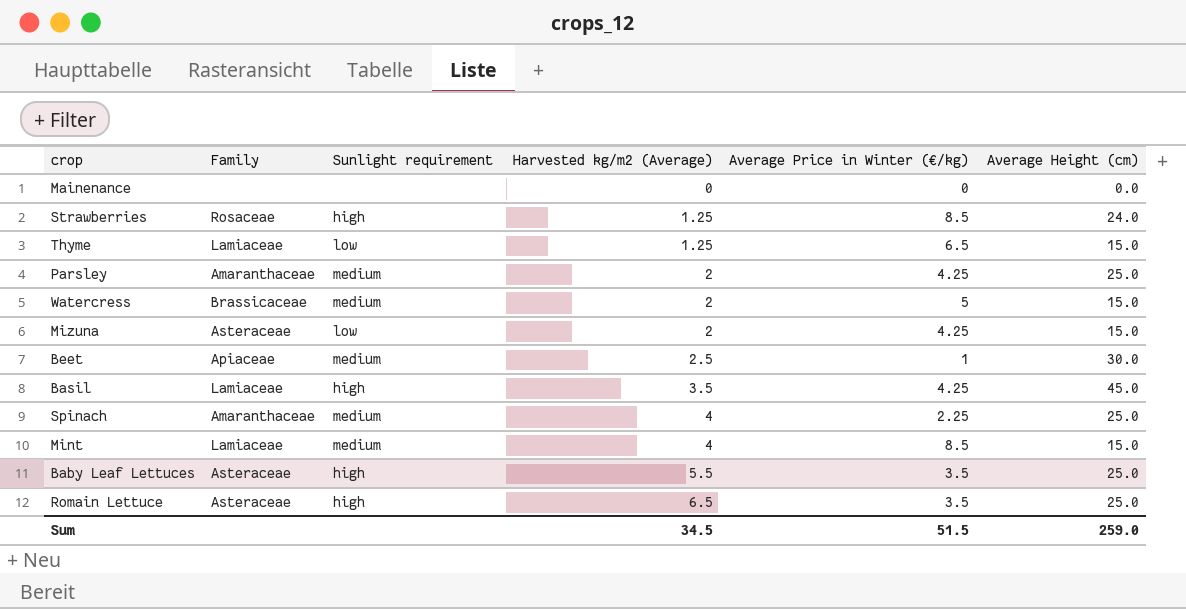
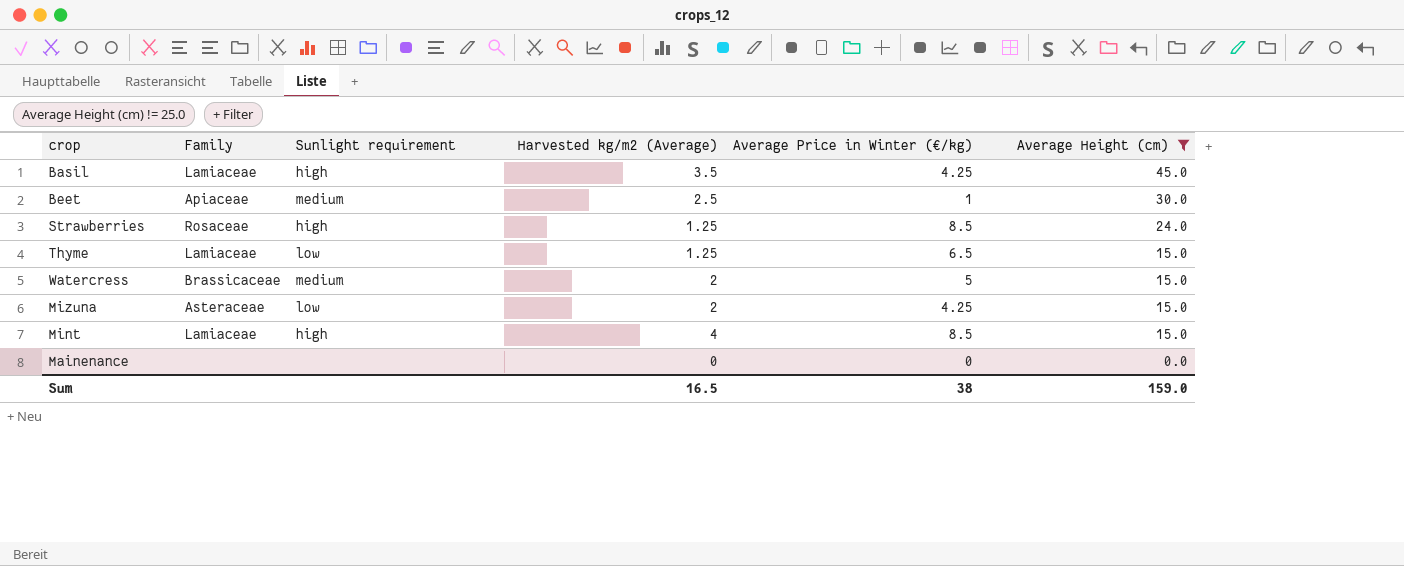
filter: none -> Average Height (cm) != 25.0
row order: Harvested kg/m2 (Average) ascending -> Average Height (cm) descending
Mint | Sunlight requirement: medium -> high
Sum | Harvested kg/m2 (Average): 34.5 -> 16.5
Sum | Average Price in Winter (€/kg): 51.5 -> 38
Sum | Average Height (cm): 259.0 -> 159.0

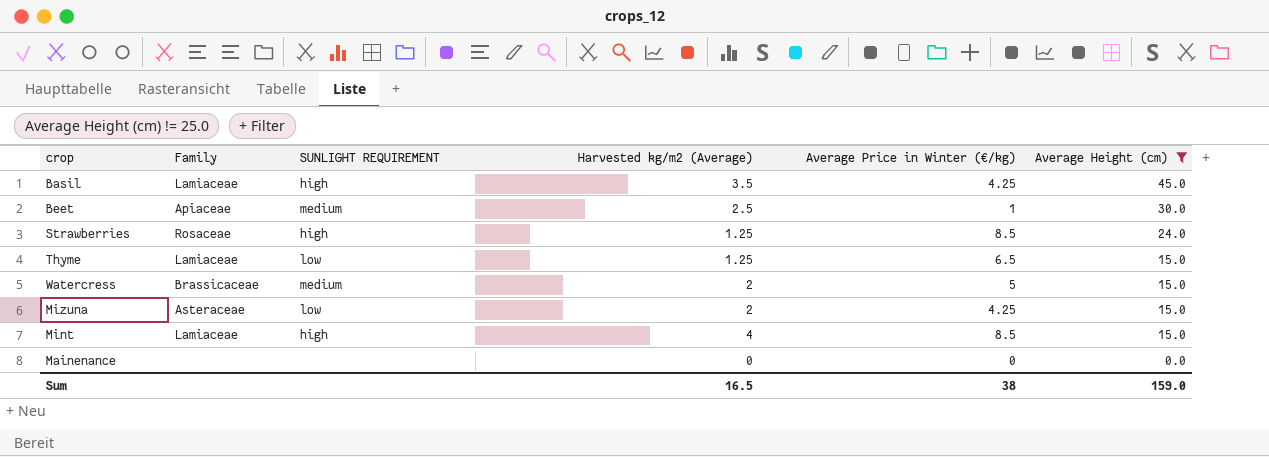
column name: Sunlight requirement -> SUNLIGHT REQUIREMENT

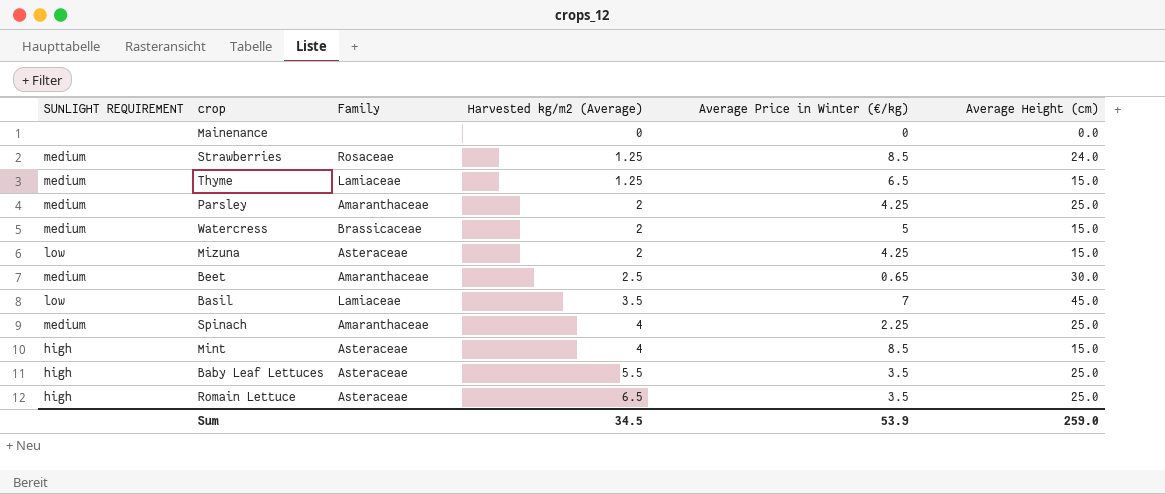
filter: Average Height (cm) != 25.0 -> none
row order: Average Height (cm) descending -> Harvested kg/m2 (Average) ascending
column SUNLIGHT REQUIREMENT | position: 3 -> 1
Strawberries | SUNLIGHT REQUIREMENT: high -> medium
Thyme | SUNLIGHT REQUIREMENT: low -> medium
Beet | Family: Apiaceae -> Amaranthaceae
Beet | Average Price in Winter (€/kg): 1 -> 0.65
Basil | SUNLIGHT REQUIREMENT: high -> low
Basil | Average Price in Winter (€/kg): 4.25 -> 7
Mint | Family: Lamiaceae -> Asteraceae
Sum | Harvested kg/m2 (Average): 16.5 -> 34.5
Sum | Average Price in Winter (€/kg): 38 -> 53.9
Sum | Average Height (cm): 159.0 -> 259.0

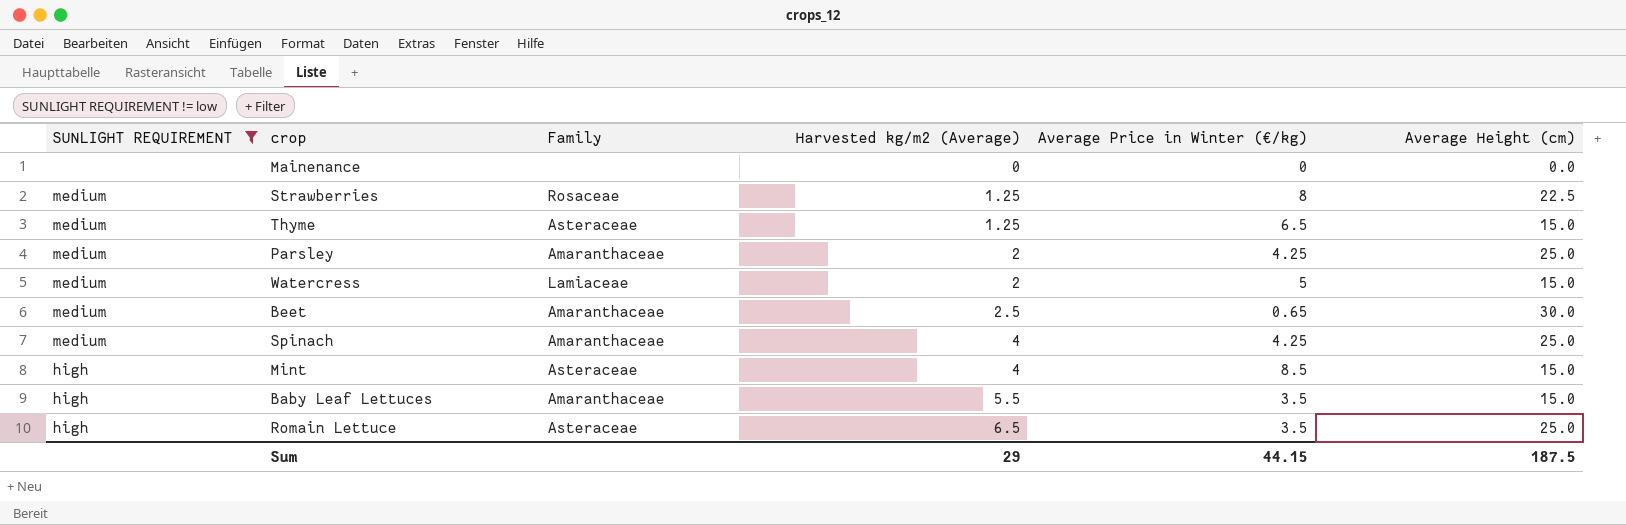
filter: none -> SUNLIGHT REQUIREMENT != low
Strawberries | Average Price in Winter (€/kg): 8.5 -> 8
Strawberries | Average Height (cm): 24.0 -> 22.5
Thyme | Family: Lamiaceae -> Asteraceae
Watercress | Family: Brassicaceae -> Lamiaceae
Spinach | Average Price in Winter (€/kg): 2.25 -> 4.25
Baby Leaf Lettuces | Family: Asteraceae -> Amaranthaceae
Baby Leaf Lettuces | Average Height (cm): 25.0 -> 15.0
Sum | Harvested kg/m2 (Average): 34.5 -> 29
Sum | Average Price in Winter (€/kg): 53.9 -> 44.15
Sum | Average Height (cm): 259.0 -> 187.5

